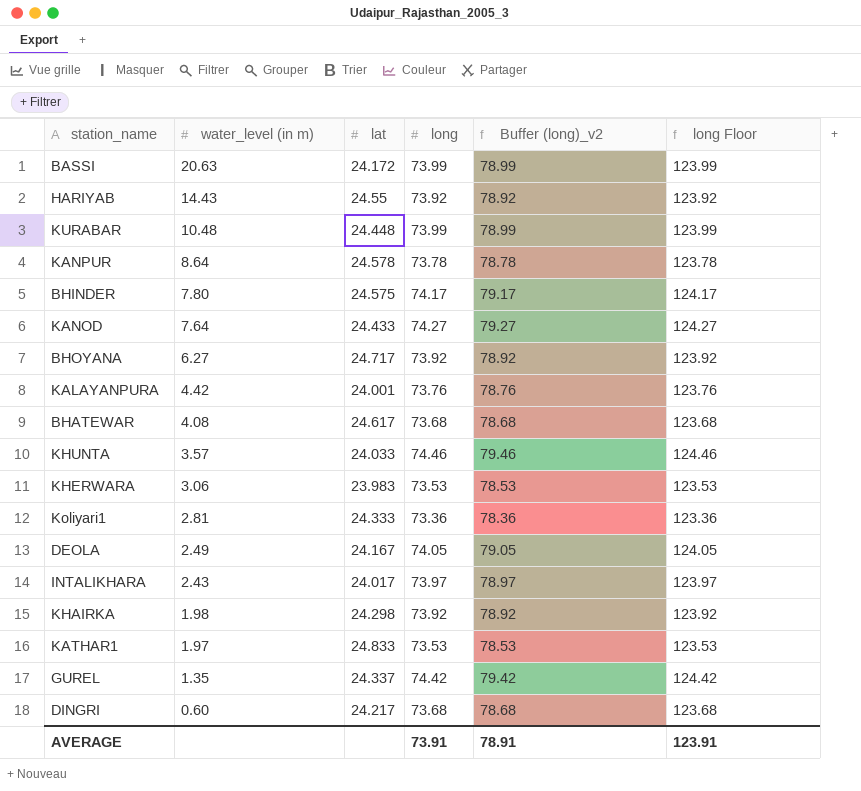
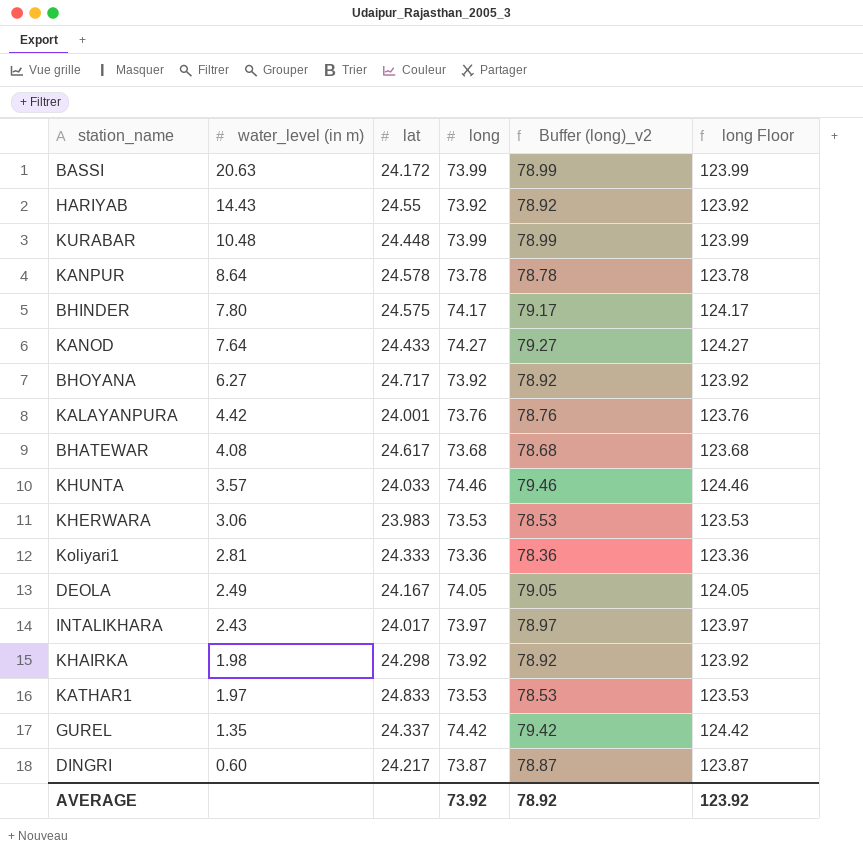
DINGRI | long: 73.68 -> 73.87
DINGRI | Buffer (long)_v2: 78.68 -> 78.87
DINGRI | long Floor: 123.68 -> 123.87
AVERAGE | long: 73.91 -> 73.92
AVERAGE | Buffer (long)_v2: 78.91 -> 78.92
AVERAGE | long Floor: 123.91 -> 123.92

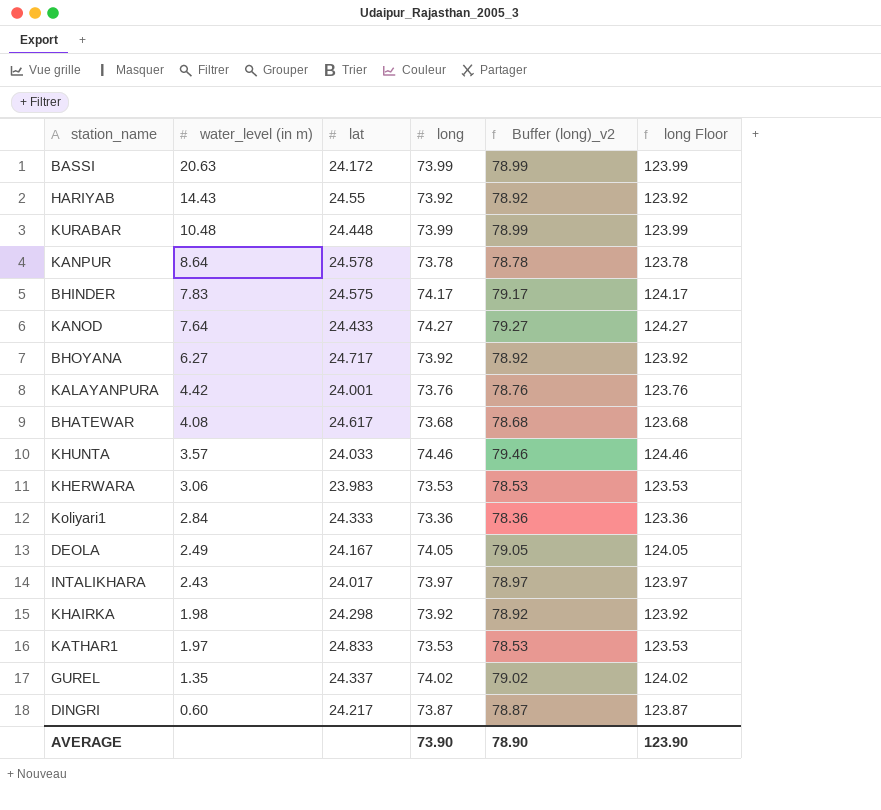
BHINDER | water_level (in m): 7.80 -> 7.83
Koliyari1 | water_level (in m): 2.81 -> 2.84
GUREL | long: 74.42 -> 74.02
GUREL | Buffer (long)_v2: 79.42 -> 79.02
GUREL | long Floor: 124.42 -> 124.02
AVERAGE | long: 73.92 -> 73.90
AVERAGE | Buffer (long)_v2: 78.92 -> 78.90
AVERAGE | long Floor: 123.92 -> 123.90

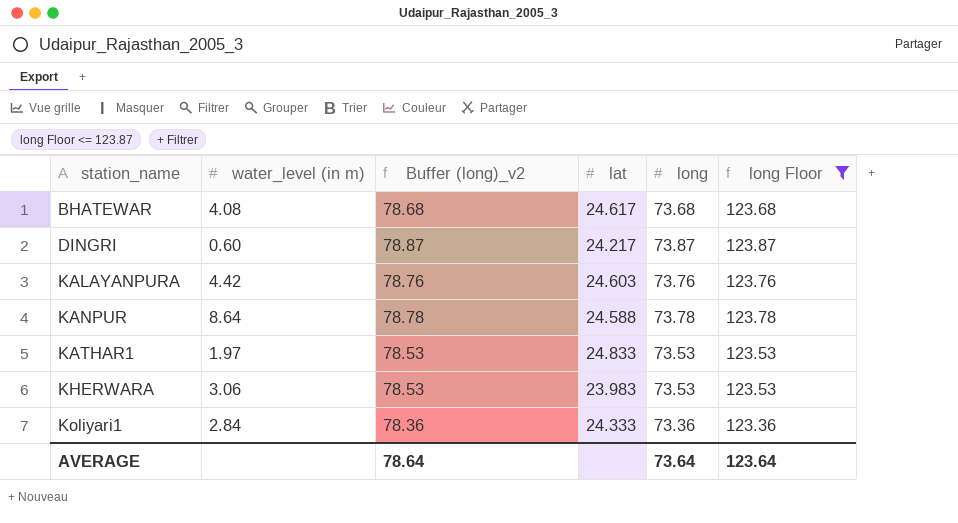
filter: none -> long Floor <= 123.87
row order: water_level (in m) descending -> station_name ascending
column Buffer (long)_v2 | position: 5 -> 3
KALAYANPURA | lat: 24.001 -> 24.603
KANPUR | lat: 24.578 -> 24.588
AVERAGE | Buffer (long)_v2: 78.90 -> 78.64
AVERAGE | long: 73.90 -> 73.64
AVERAGE | long Floor: 123.90 -> 123.64

